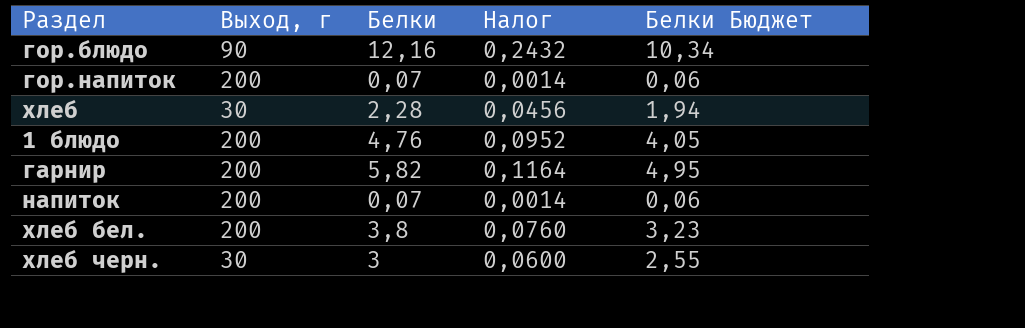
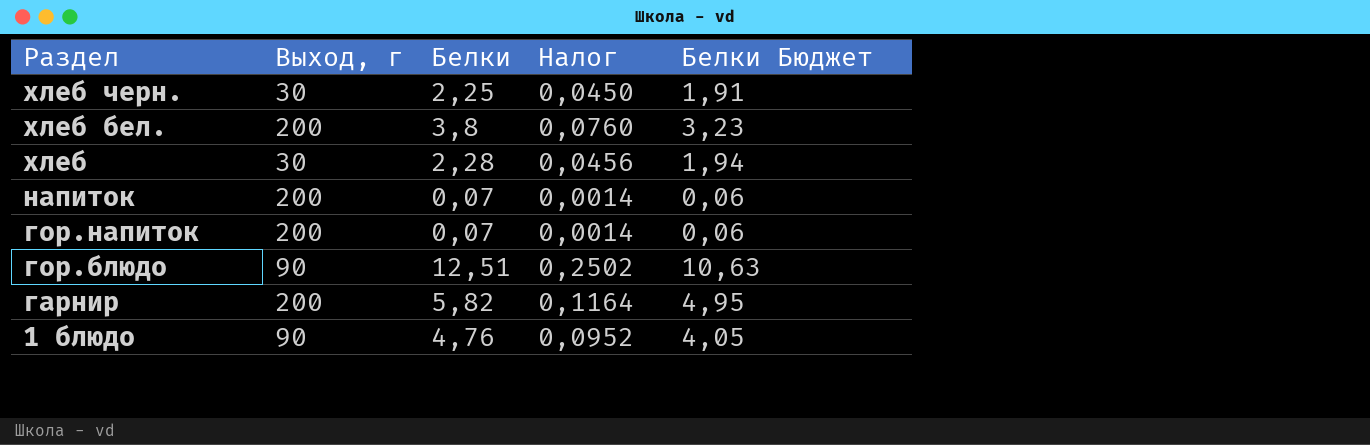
row order: none -> Раздел descending
хлеб черн. | Белки: 3 -> 2,25
хлеб черн. | Налог: 0,0600 -> 0,0450
хлеб черн. | Белки Бюджет: 2,55 -> 1,91
гор.блюдо | Белки: 12,16 -> 12,51
гор.блюдо | Налог: 0,2432 -> 0,2502
гор.блюдо | Белки Бюджет: 10,34 -> 10,63
1 блюдо | Выход, г: 200 -> 90

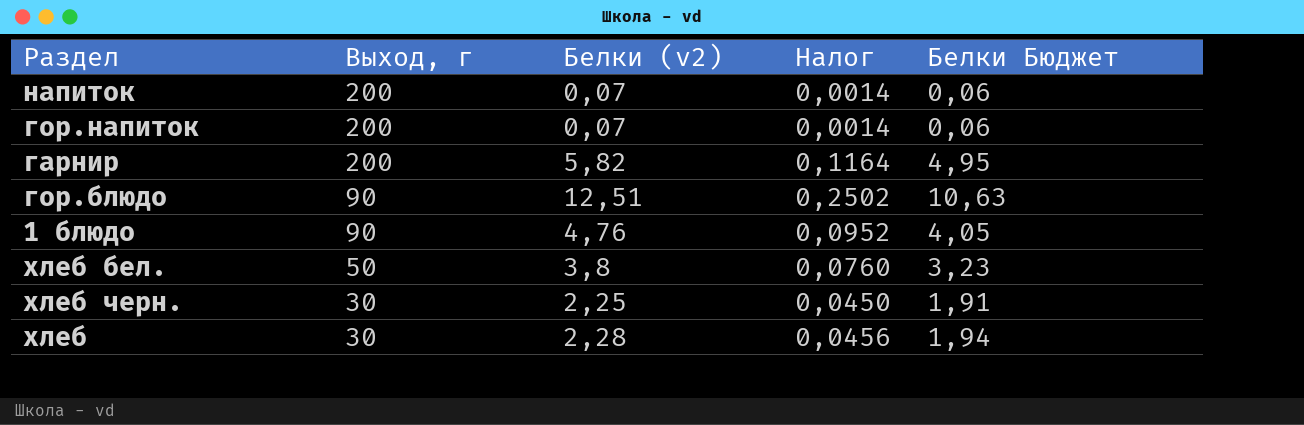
row order: Раздел descending -> Выход, г descending
column name: Белки -> Белки (v2)
хлеб бел. | Выход, г: 200 -> 50

